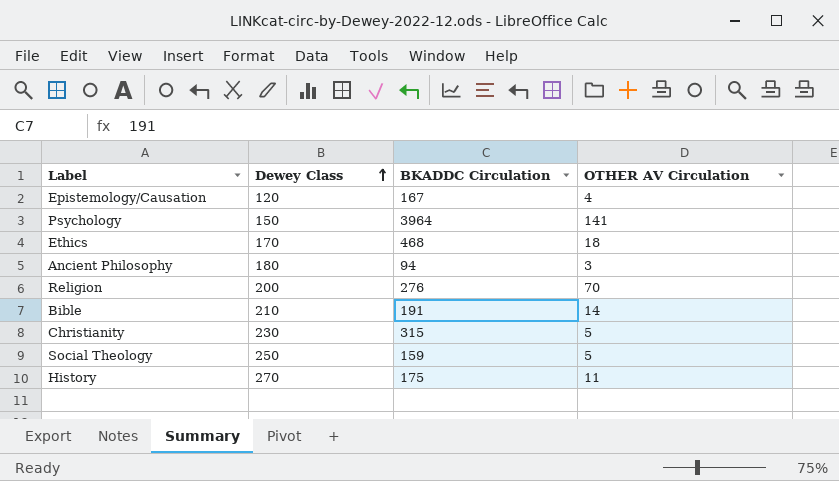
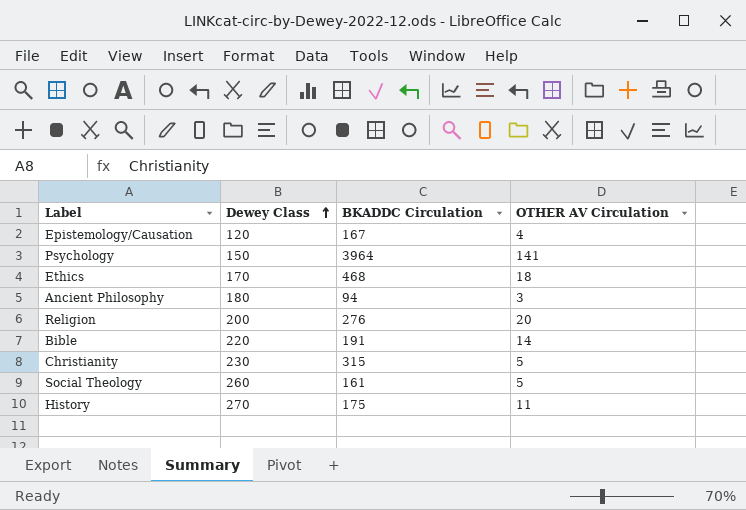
Religion | OTHER AV Circulation: 70 -> 20
Bible | Dewey Class: 210 -> 220
Social Theology | Dewey Class: 250 -> 260
Social Theology | BKADDC Circulation: 159 -> 161

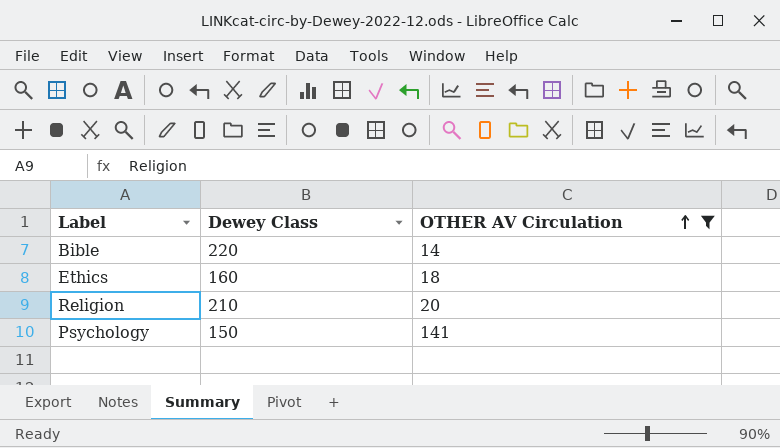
filter: none -> OTHER AV Circulation >= 14
row order: Dewey Class ascending -> OTHER AV Circulation ascending
column BKADDC Circulation | position: 3 -> none
Ethics | Dewey Class: 170 -> 160
Religion | Dewey Class: 200 -> 210

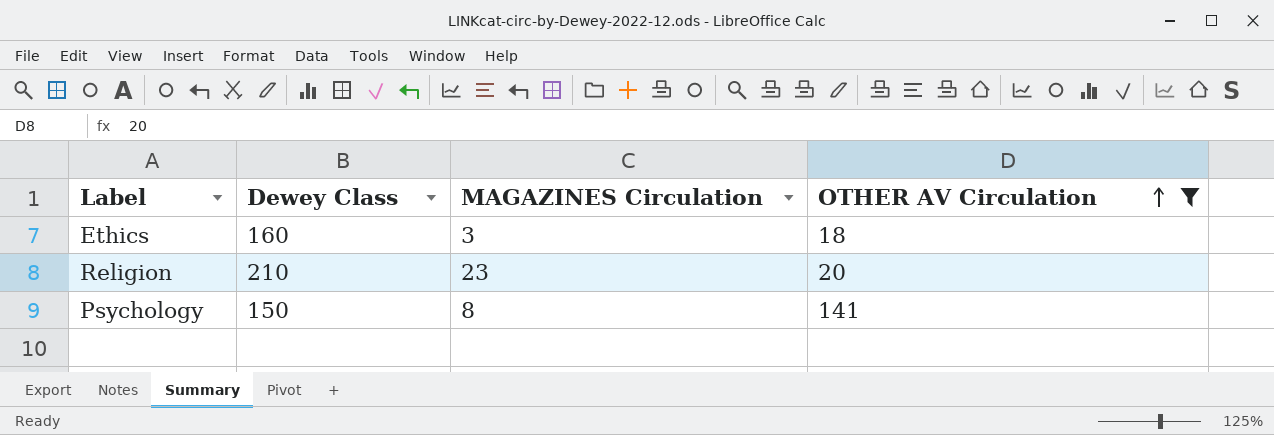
column MAGAZINES Circulation | position: none -> 3
row Bible: 220 | 14 -> none

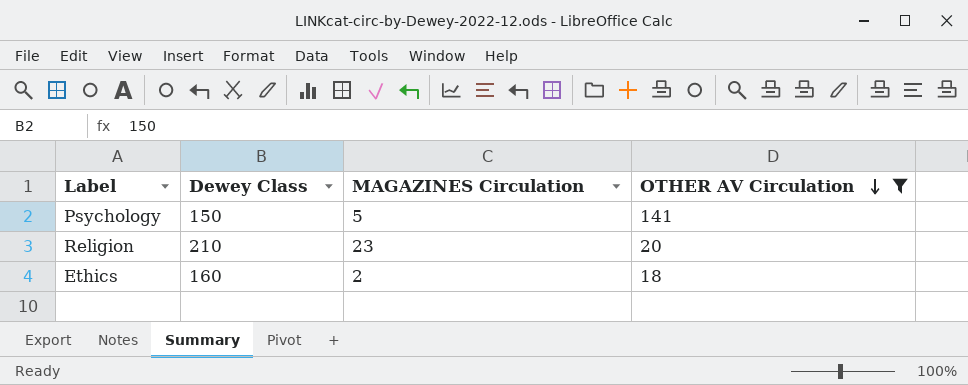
row order: OTHER AV Circulation ascending -> OTHER AV Circulation descending
Psychology | MAGAZINES Circulation: 8 -> 5
Ethics | MAGAZINES Circulation: 3 -> 2

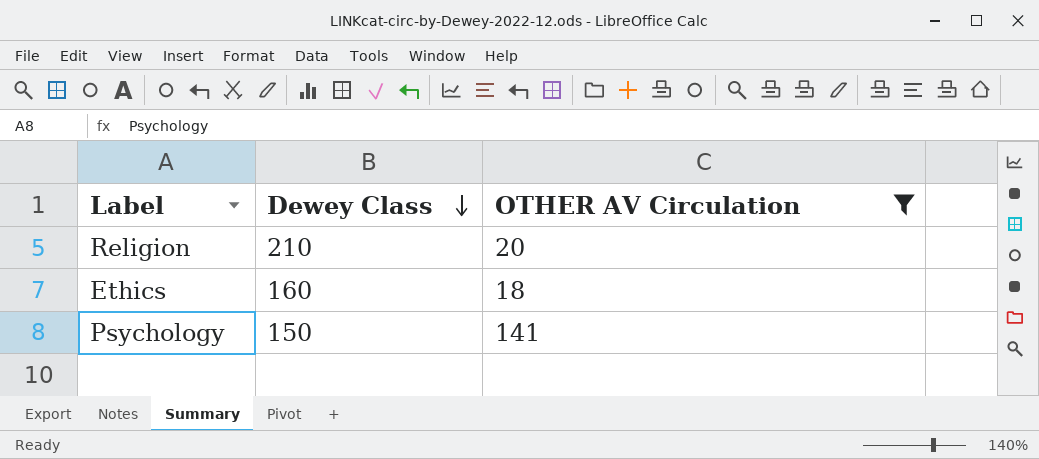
row order: OTHER AV Circulation descending -> Dewey Class descending
column MAGAZINES Circulation | position: 3 -> none

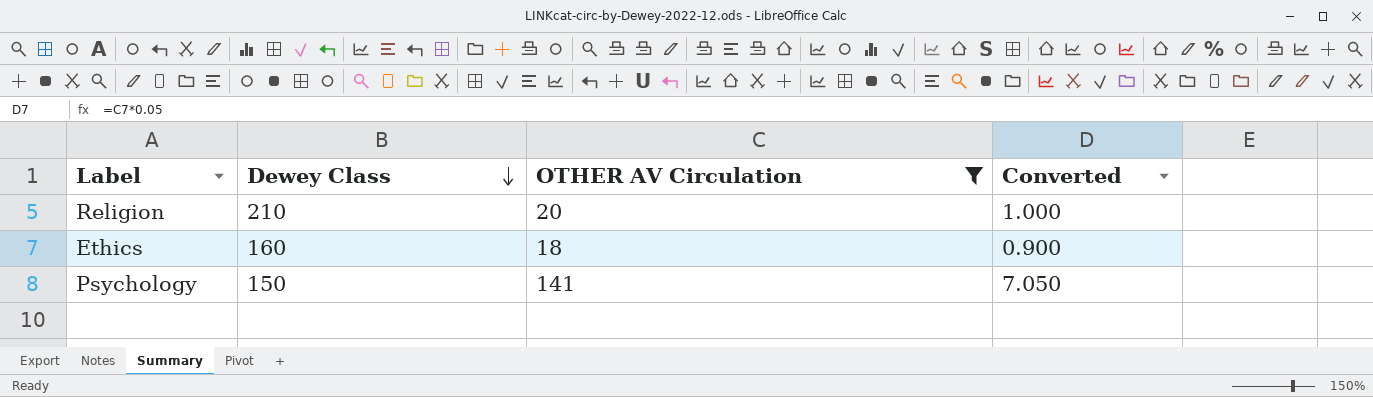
column Converted | formula: none -> [OTHER AV Circulation] * 0.05

